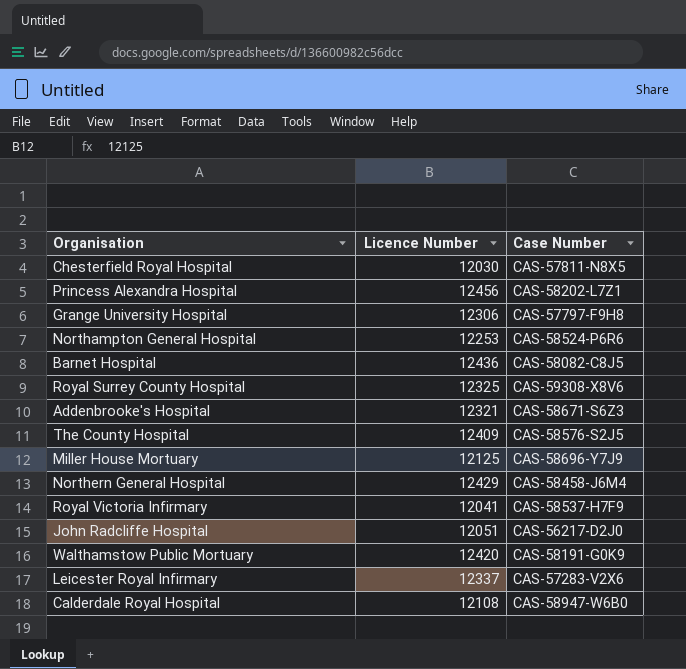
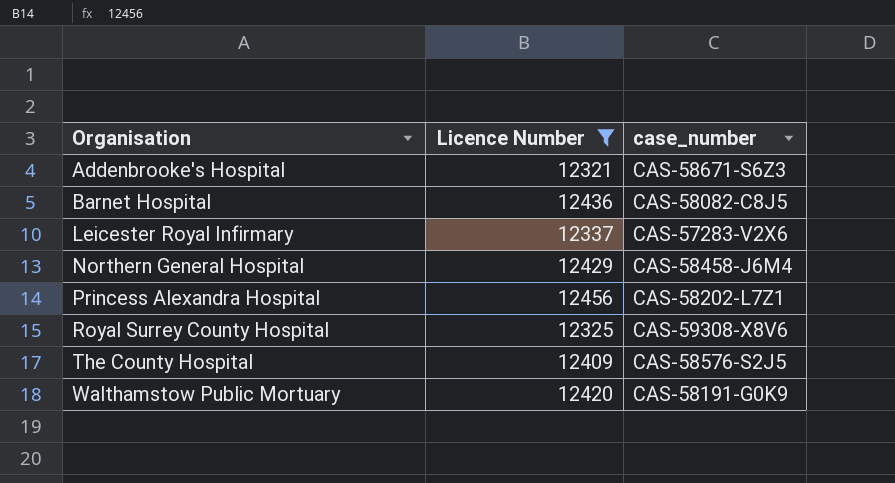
filter: none -> Licence Number >= 12321
row order: none -> Organisation ascending
column name: Case Number -> case_number

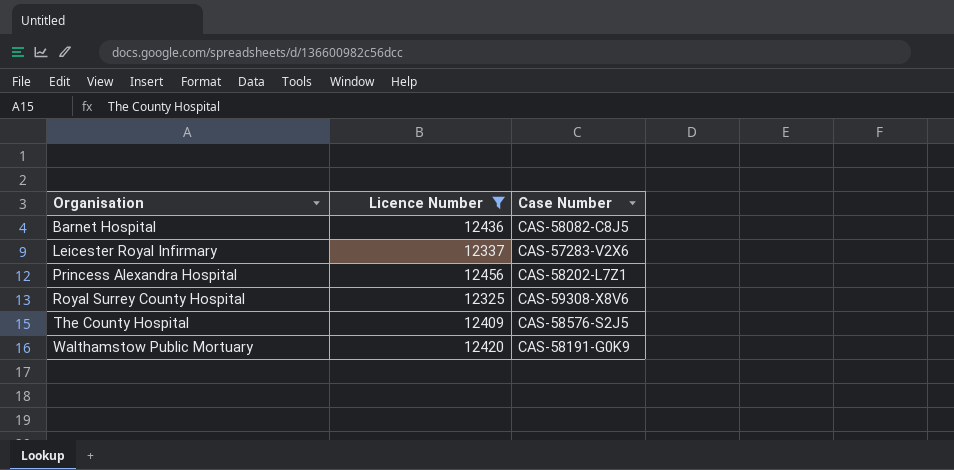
column name: case_number -> Case Number
row Addenbrooke's Hospital: 12321 | CAS-58671-S6Z3 -> none
row Northern General Hospital: 12429 | CAS-58458-J6M4 -> none

